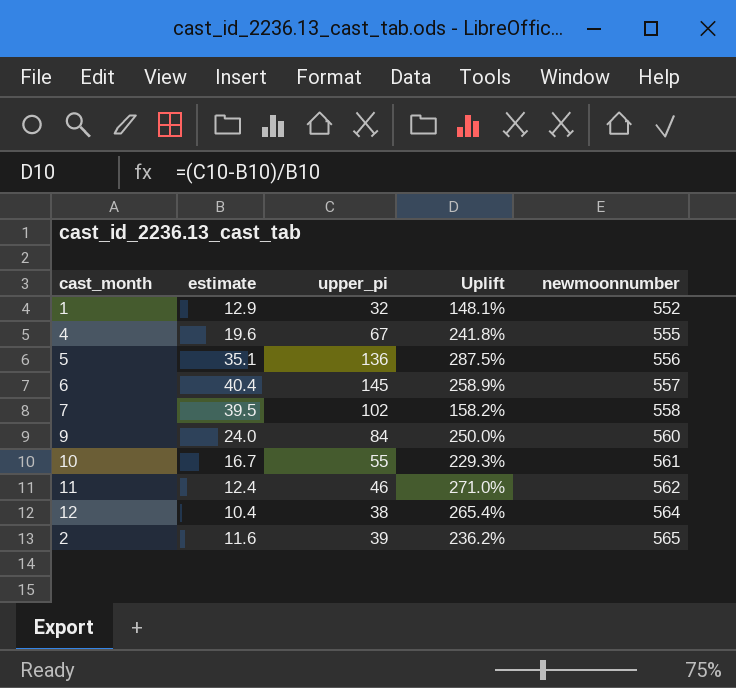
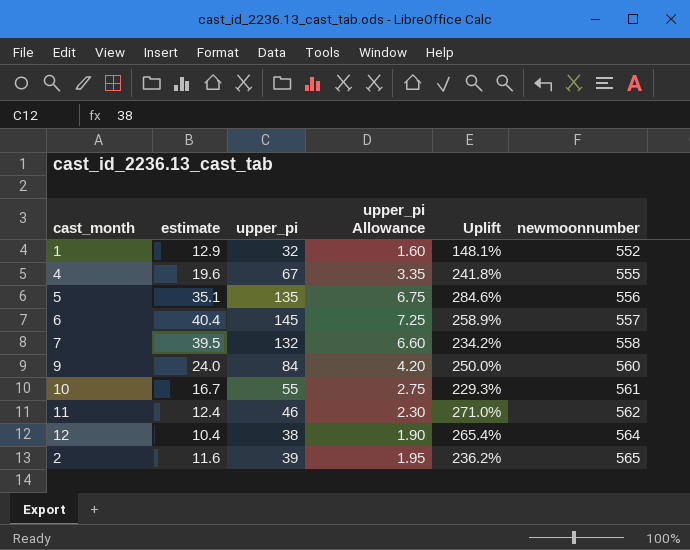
column upper_pi Allowance | formula: none -> [upper_pi] * 0.05
5 | upper_pi: 136 -> 135
5 | Uplift: 287.5% -> 284.6%
7 | upper_pi: 102 -> 132
7 | Uplift: 158.2% -> 234.2%

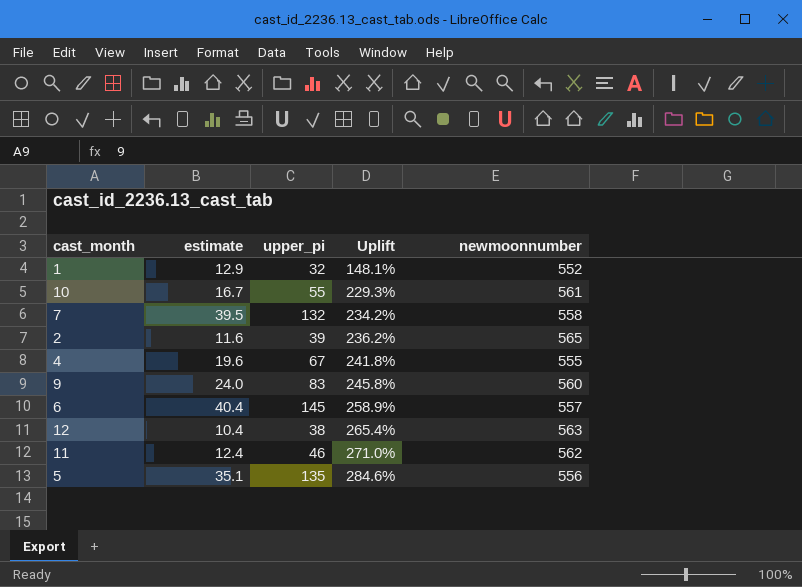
row order: newmoonnumber ascending -> Uplift ascending
column upper_pi Allowance | formula: [upper_pi] * 0.05 -> none
9 | upper_pi: 84 -> 83
9 | Uplift: 250.0% -> 245.8%
12 | newmoonnumber: 564 -> 563

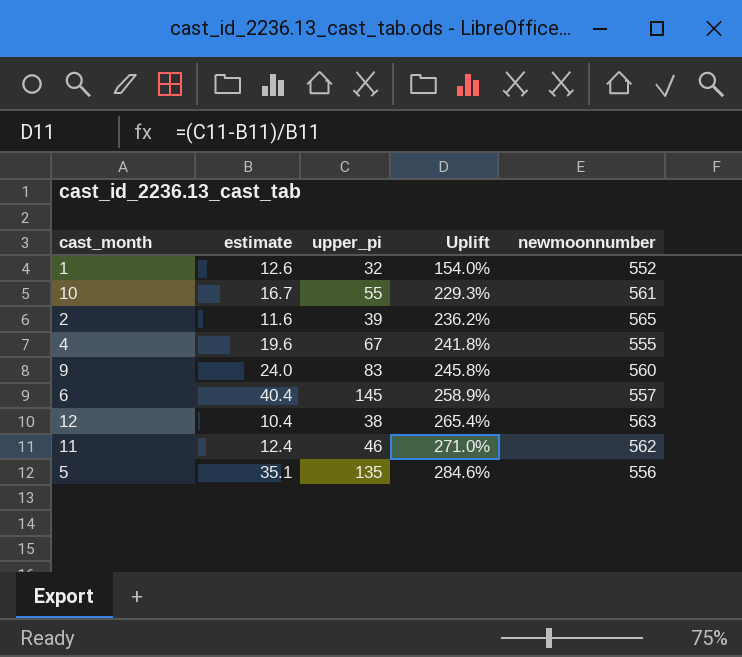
row 7: 39.5 | 132 | 234.2% | 558 -> none
1 | estimate: 12.9 -> 12.6
1 | Uplift: 148.1% -> 154.0%

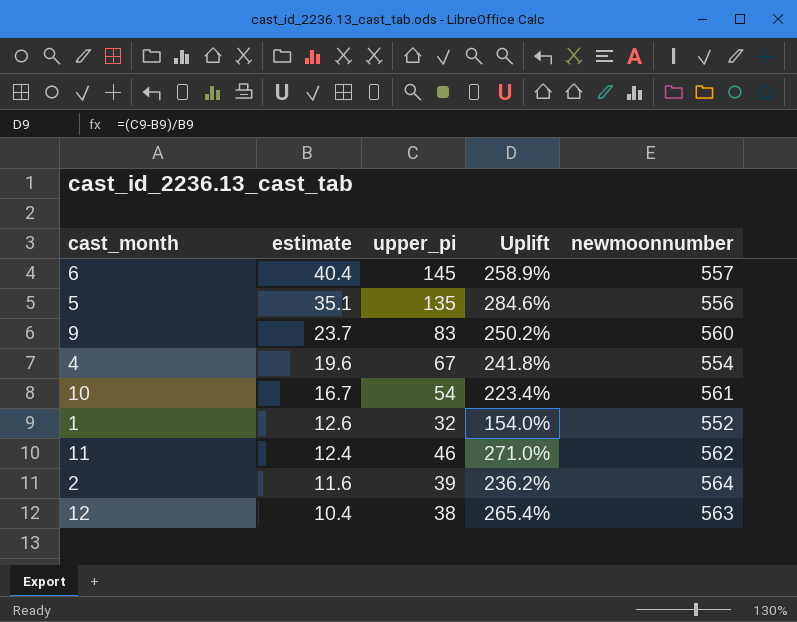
row order: Uplift ascending -> estimate descending
9 | estimate: 24.0 -> 23.7
9 | Uplift: 245.8% -> 250.2%
4 | newmoonnumber: 555 -> 554
10 | upper_pi: 55 -> 54
10 | Uplift: 229.3% -> 223.4%
2 | newmoonnumber: 565 -> 564

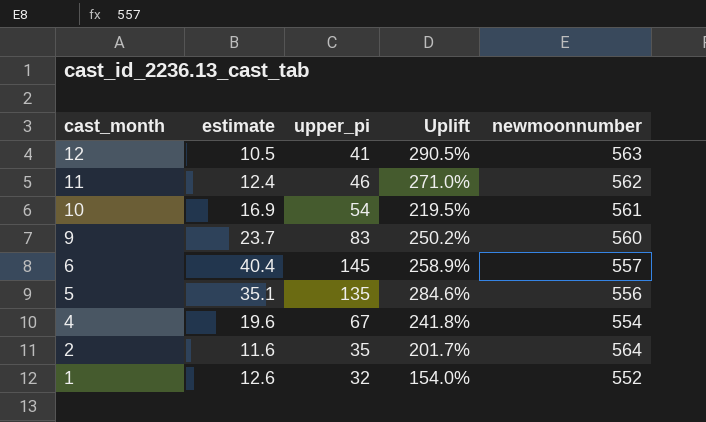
row order: estimate descending -> cast_month descending
12 | estimate: 10.4 -> 10.5
12 | upper_pi: 38 -> 41
12 | Uplift: 265.4% -> 290.5%
10 | estimate: 16.7 -> 16.9
10 | Uplift: 223.4% -> 219.5%
2 | upper_pi: 39 -> 35
2 | Uplift: 236.2% -> 201.7%

